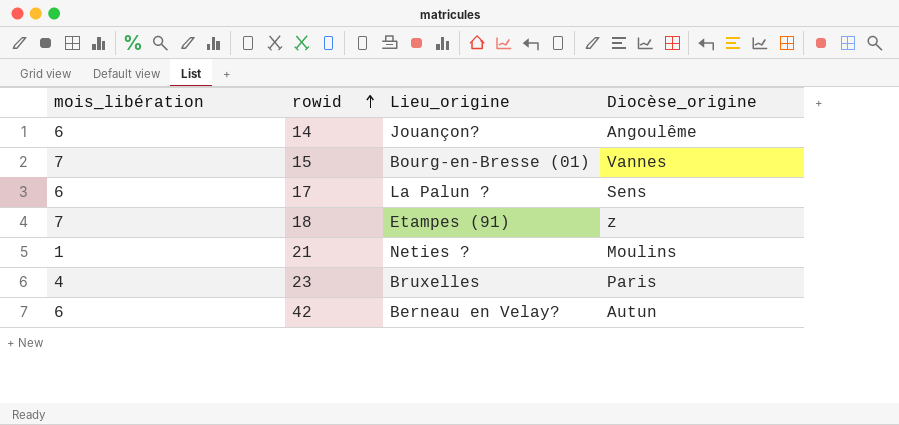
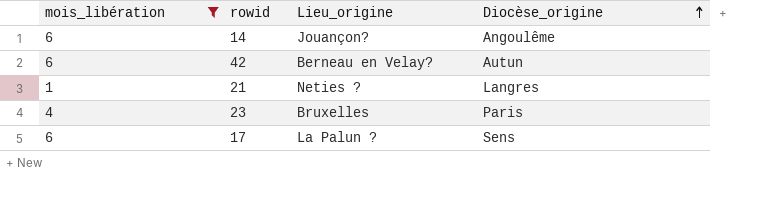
filter: none -> mois_libération != 7
row order: rowid ascending -> Diocèse_origine ascending
21 | Diocèse_origine: Moulins -> Langres

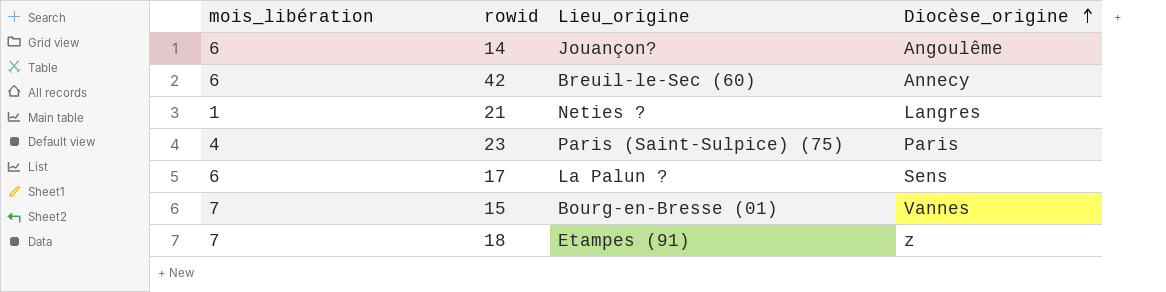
filter: mois_libération != 7 -> none
42 | Lieu_origine: Berneau en Velay? -> Breuil-le-Sec (60)
42 | Diocèse_origine: Autun -> Annecy
23 | Lieu_origine: Bruxelles -> Paris (Saint-Sulpice) (75)

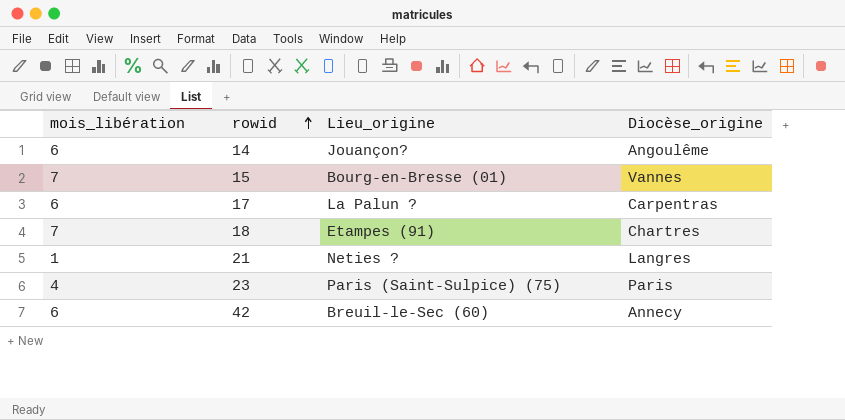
row order: Diocèse_origine ascending -> rowid ascending
17 | Diocèse_origine: Sens -> Carpentras
18 | Diocèse_origine: z -> Chartres

